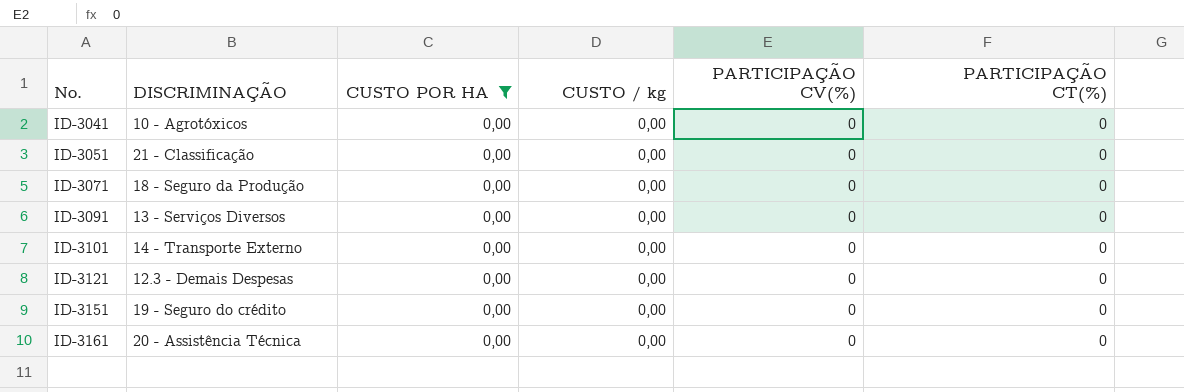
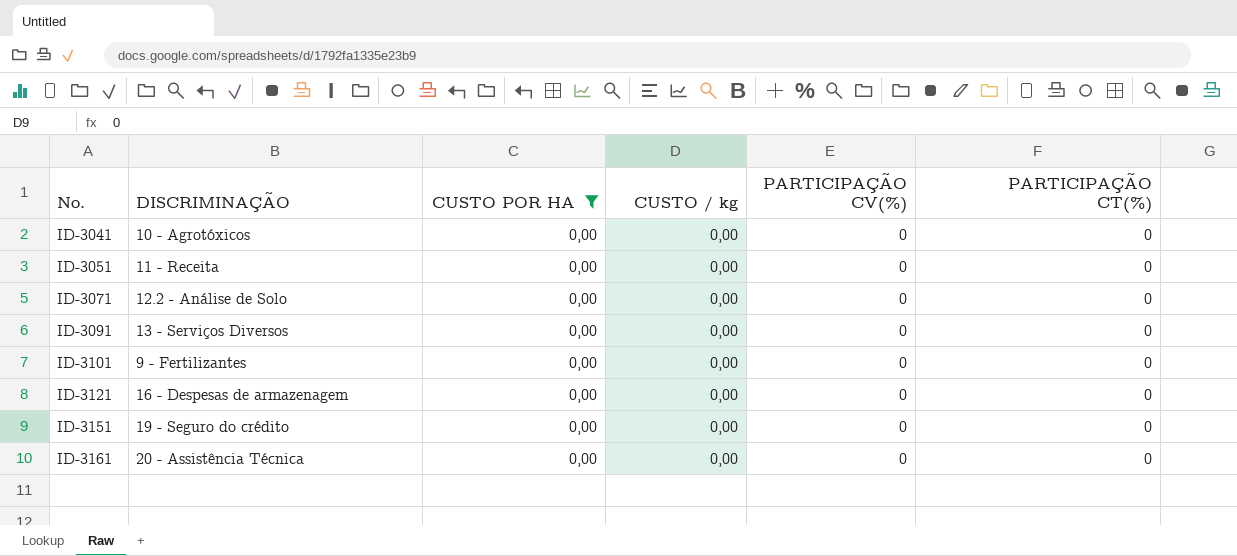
ID-3051 | DISCRIMINAÇÃO: 21 - Classificação -> 11 - Receita
ID-3071 | DISCRIMINAÇÃO: 18 - Seguro da Produção -> 12.2 - Análise de Solo
ID-3101 | DISCRIMINAÇÃO: 14 - Transporte Externo -> 9 - Fertilizantes
ID-3121 | DISCRIMINAÇÃO: 12.3 - Demais Despesas -> 16 - Despesas de armazenagem

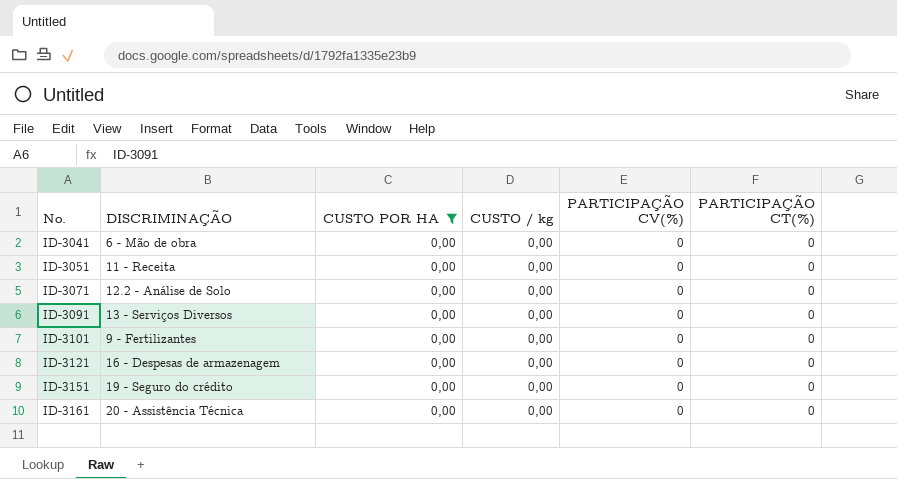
ID-3041 | DISCRIMINAÇÃO: 10 - Agrotóxicos -> 6 - Mão de obra

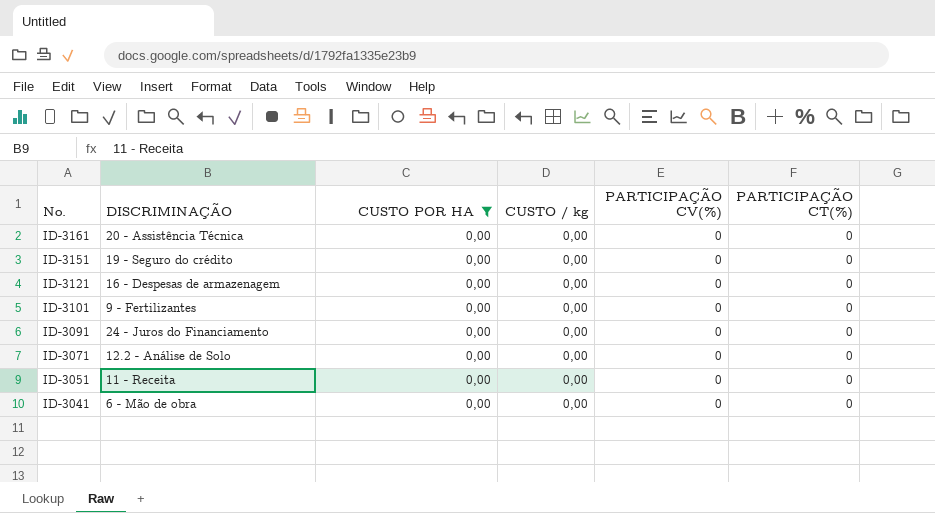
row order: No. ascending -> No. descending
ID-3091 | DISCRIMINAÇÃO: 13 - Serviços Diversos -> 24 - Juros do Financiamento

